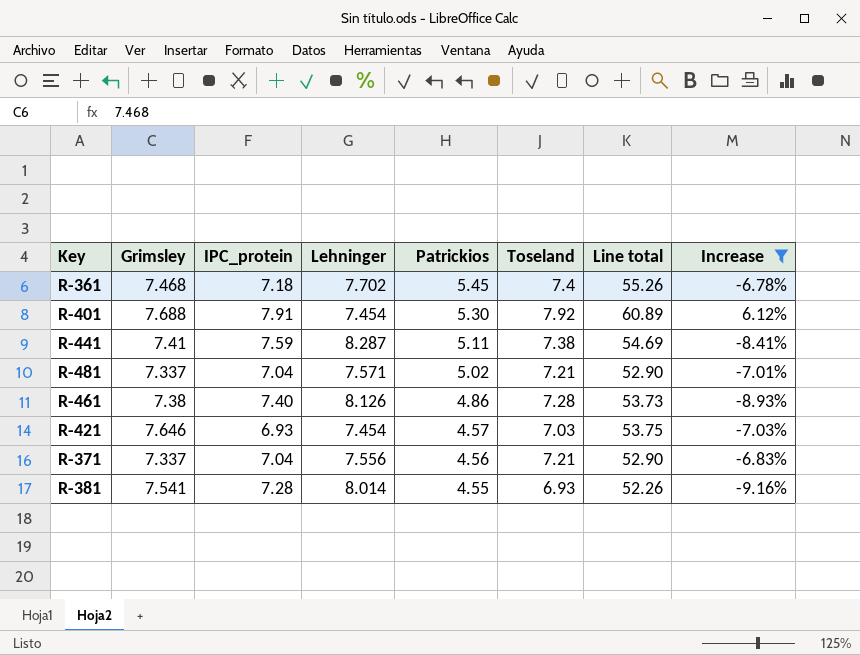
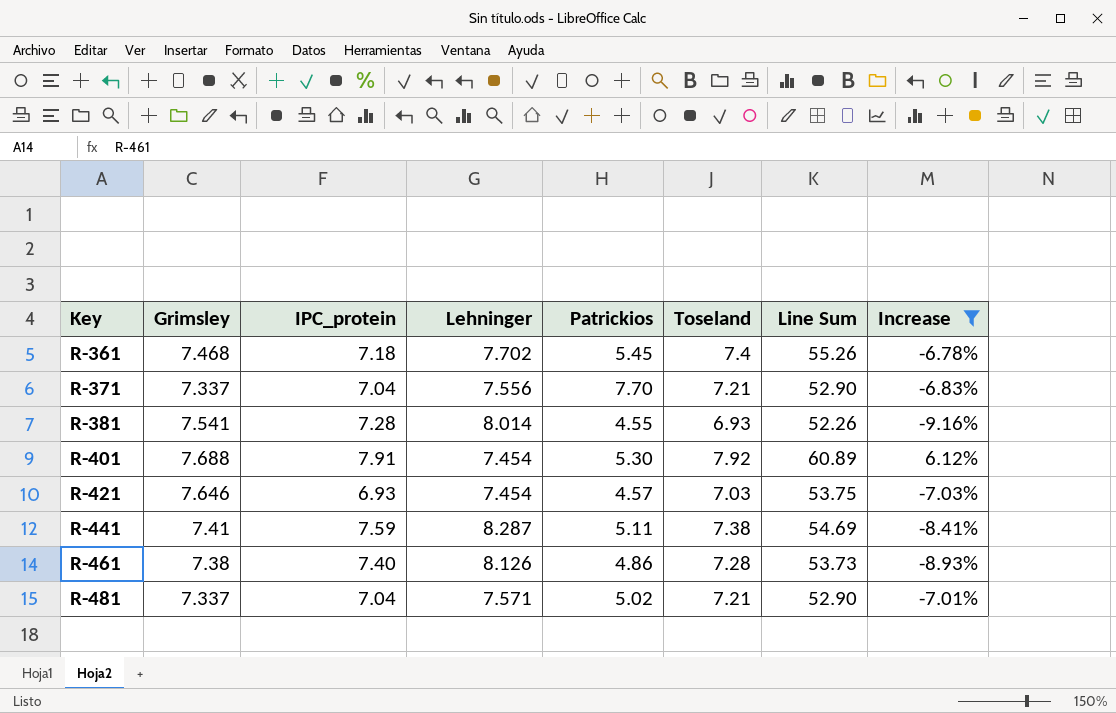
row order: Patrickios descending -> Key ascending
column name: Line total -> Line Sum
R-371 | Patrickios: 4.56 -> 7.70

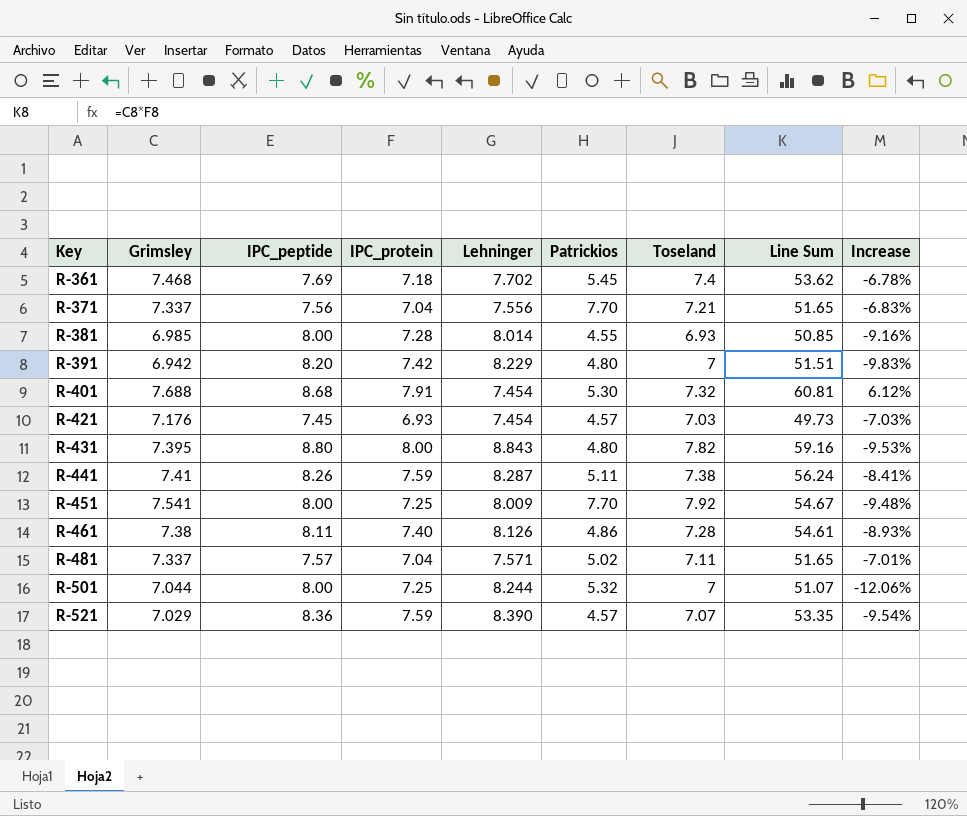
filter: Increase >= -9.16% -> none
column IPC_peptide | position: none -> 3
column Line Sum | formula: [Grimsley] * [Toseland] -> [Grimsley] * [IPC_protein]
R-381 | Grimsley: 7.541 -> 6.985
R-401 | Toseland: 7.92 -> 7.32
R-421 | Grimsley: 7.646 -> 7.176
R-481 | Toseland: 7.21 -> 7.11

